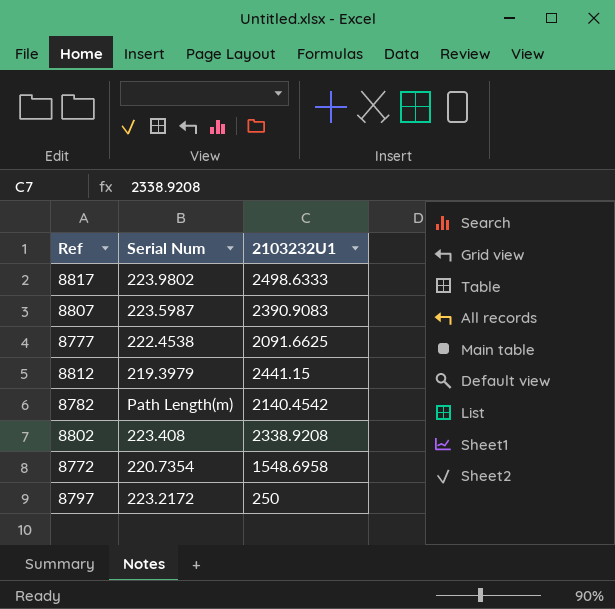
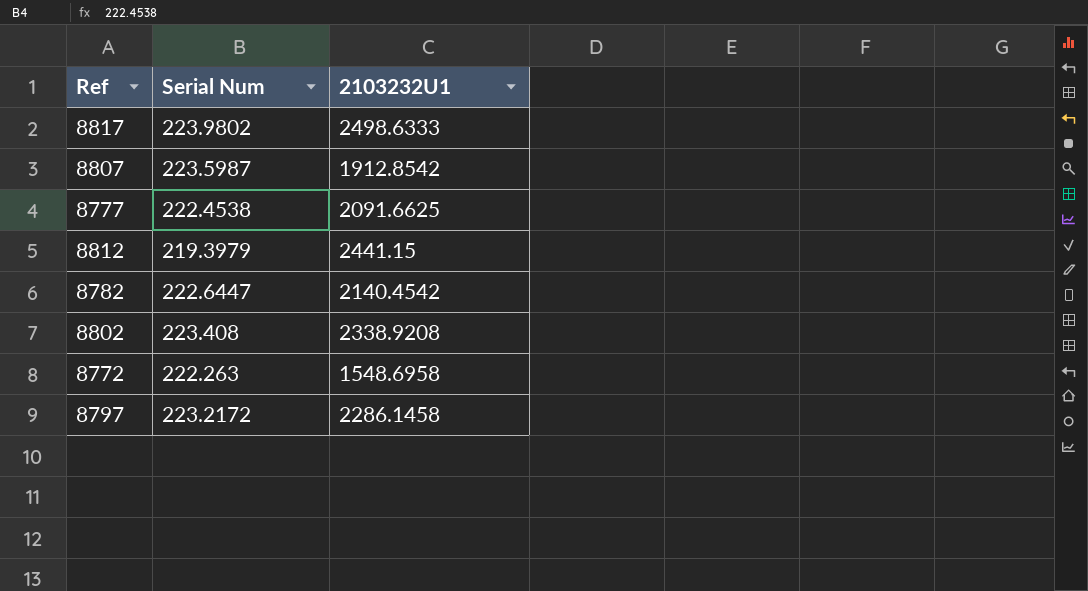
8807 | 2103232U1: 2390.9083 -> 1912.8542
8782 | Serial Num: Path Length(m) -> 222.6447
8772 | Serial Num: 220.7354 -> 222.263
8797 | 2103232U1: 250 -> 2286.1458

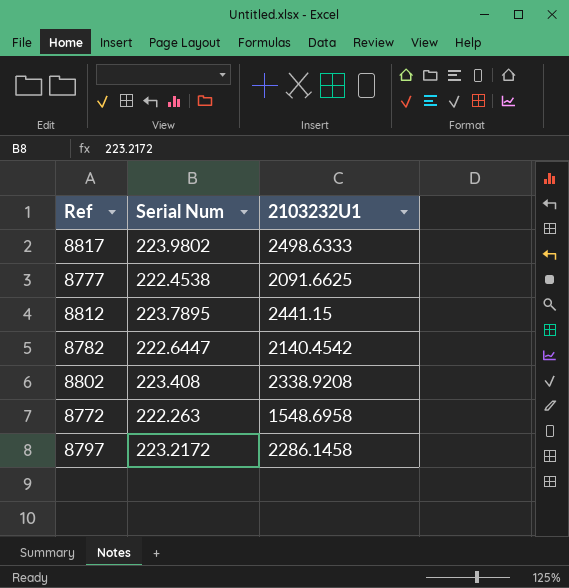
row 8807: 223.5987 | 1912.8542 -> none
8812 | Serial Num: 219.3979 -> 223.7895

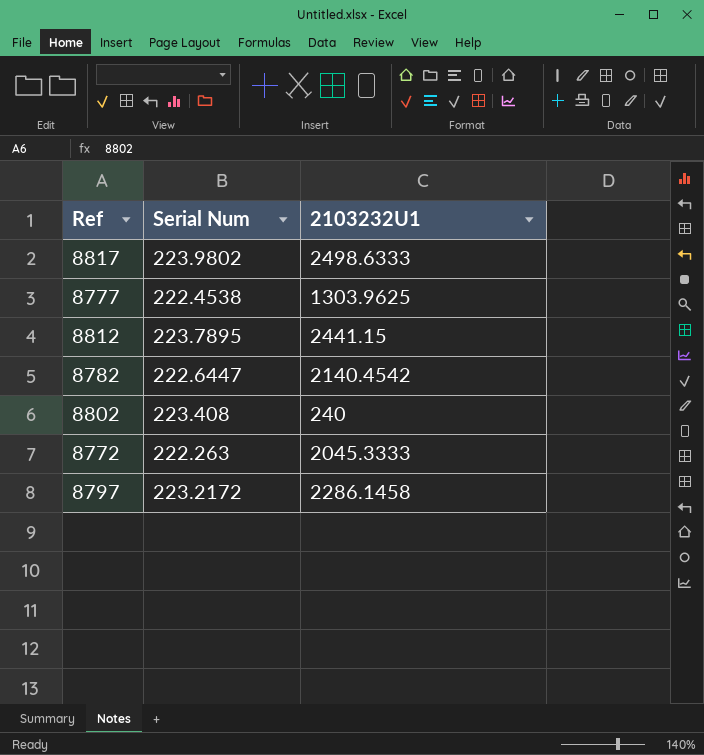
8777 | 2103232U1: 2091.6625 -> 1303.9625
8802 | 2103232U1: 2338.9208 -> 240
8772 | 2103232U1: 1548.6958 -> 2045.3333

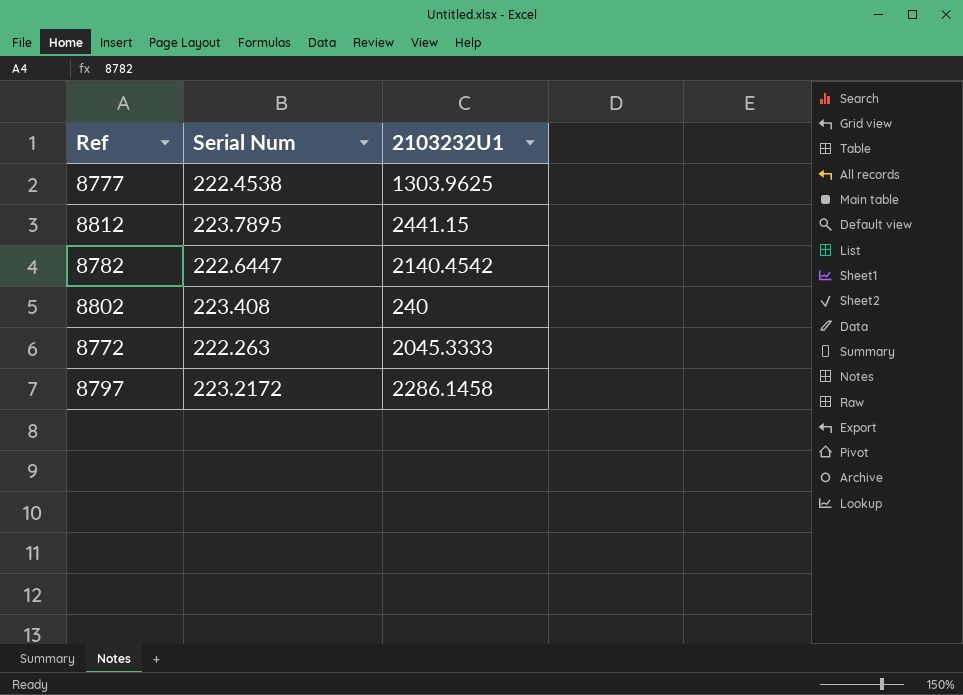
row 8817: 223.9802 | 2498.6333 -> none

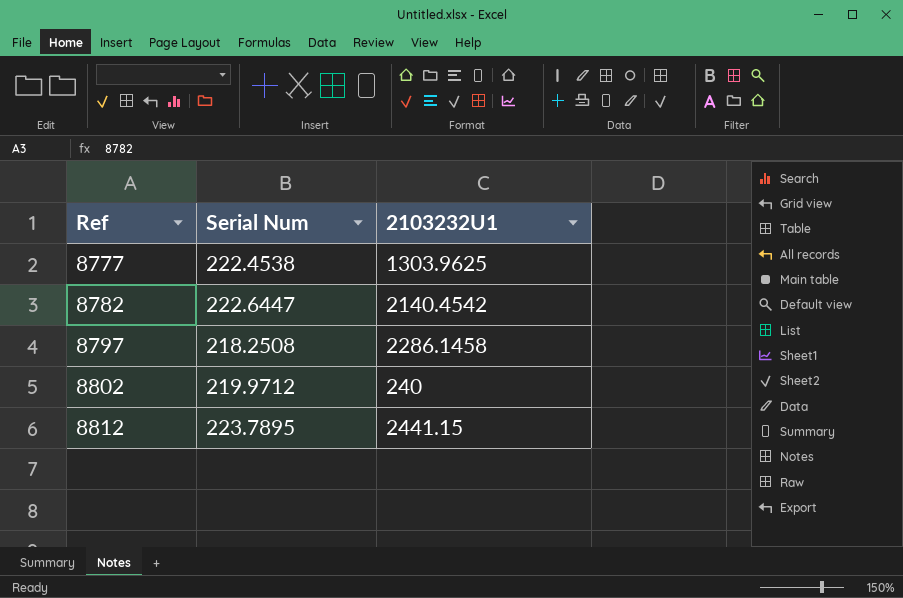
row order: none -> Ref ascending
row 8772: 222.263 | 2045.3333 -> none
8797 | Serial Num: 223.2172 -> 218.2508
8802 | Serial Num: 223.408 -> 219.9712

